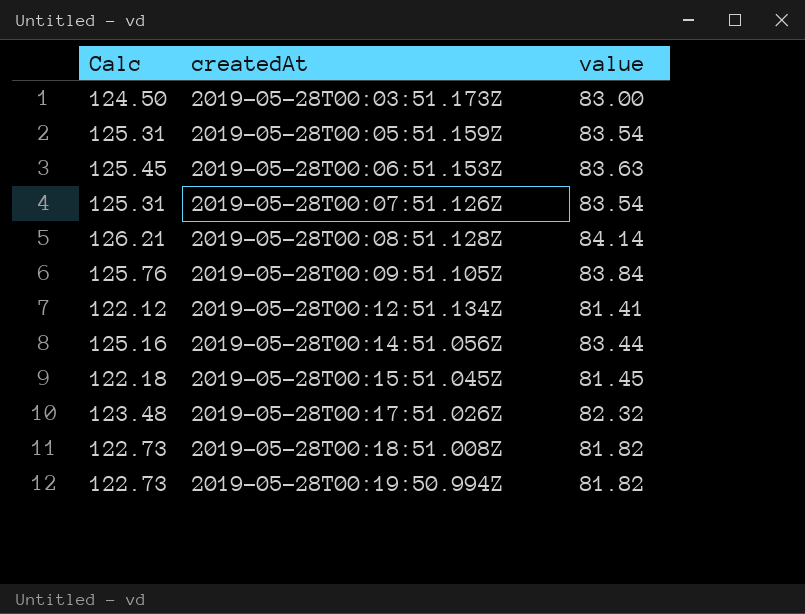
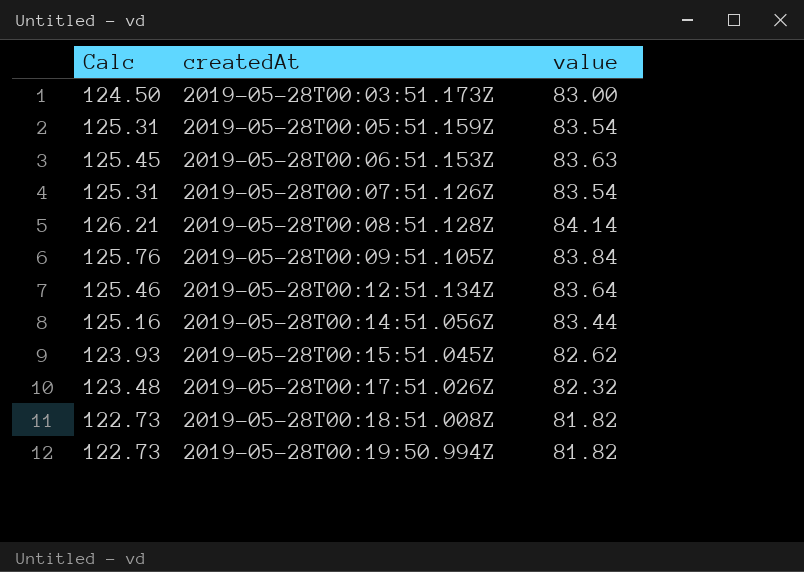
2019-05-28T00:12:51.134Z | Calc: 122.12 -> 125.46
2019-05-28T00:12:51.134Z | value: 81.41 -> 83.64
2019-05-28T00:15:51.045Z | Calc: 122.18 -> 123.93
2019-05-28T00:15:51.045Z | value: 81.45 -> 82.62

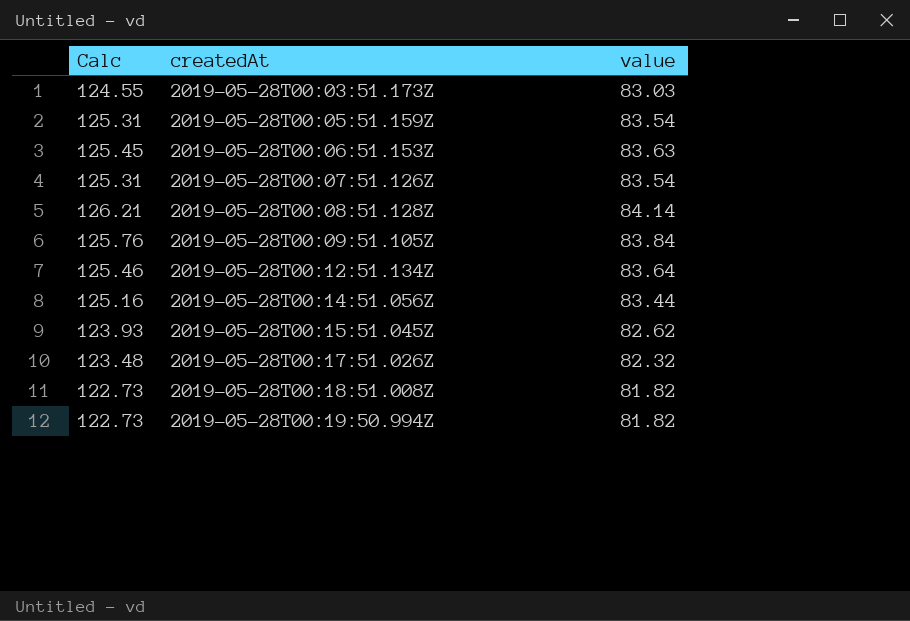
2019-05-28T00:03:51.173Z | Calc: 124.50 -> 124.55
2019-05-28T00:03:51.173Z | value: 83.00 -> 83.03

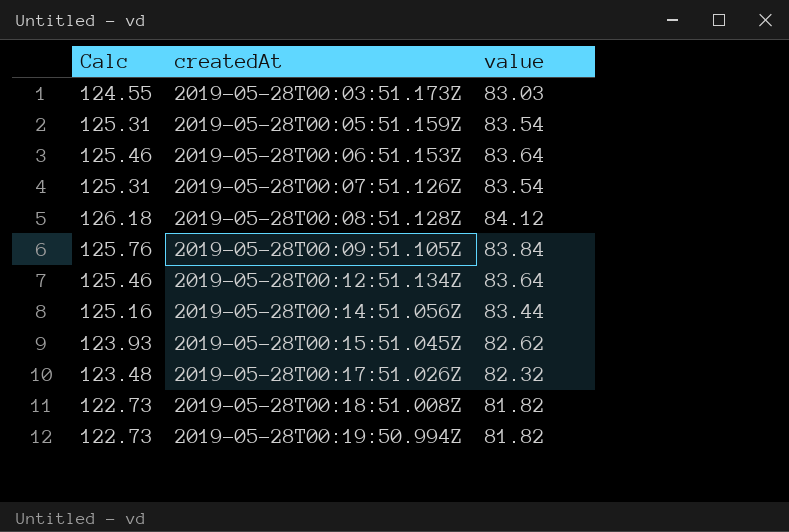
2019-05-28T00:06:51.153Z | Calc: 125.45 -> 125.46
2019-05-28T00:06:51.153Z | value: 83.63 -> 83.64
2019-05-28T00:08:51.128Z | Calc: 126.21 -> 126.18
2019-05-28T00:08:51.128Z | value: 84.14 -> 84.12

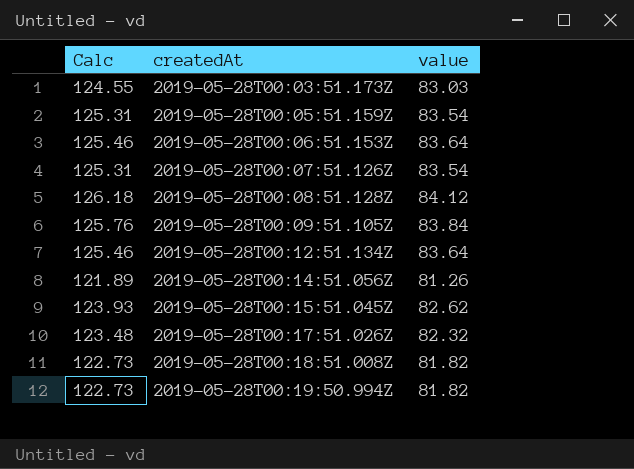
2019-05-28T00:14:51.056Z | Calc: 125.16 -> 121.89
2019-05-28T00:14:51.056Z | value: 83.44 -> 81.26

